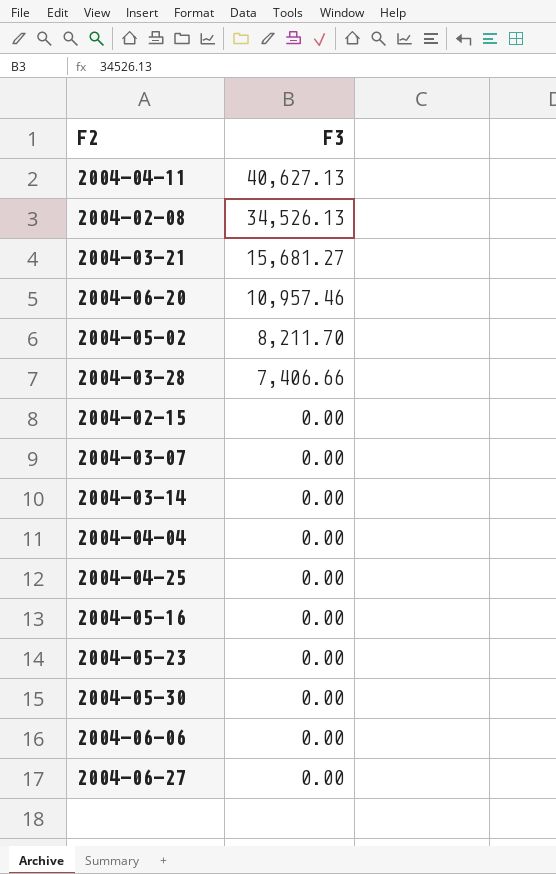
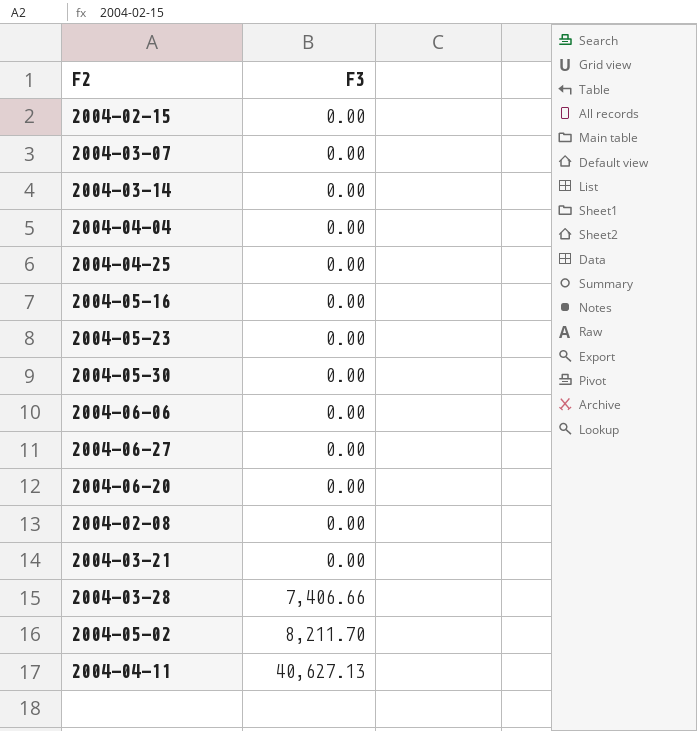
row order: F3 descending -> F3 ascending
2004-06-20 | F3: 10,957.46 -> 0.00
2004-02-08 | F3: 34,526.13 -> 0.00
2004-03-21 | F3: 15,681.27 -> 0.00

